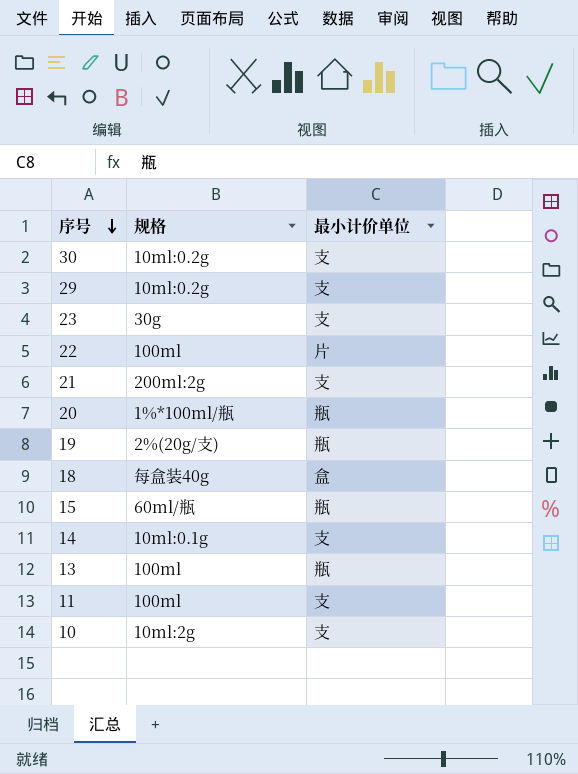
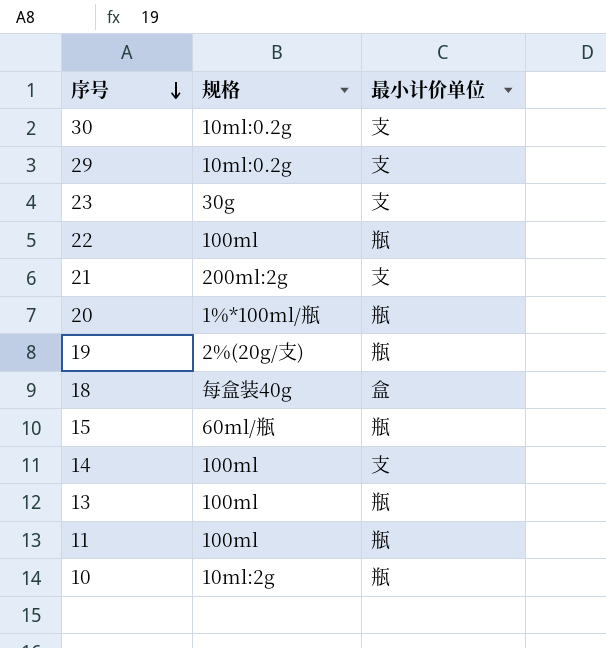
22 | 最小计价单位: 片 -> 瓶
14 | 规格: 10ml:0.1g -> 100ml
11 | 最小计价单位: 支 -> 瓶
10 | 最小计价单位: 支 -> 瓶

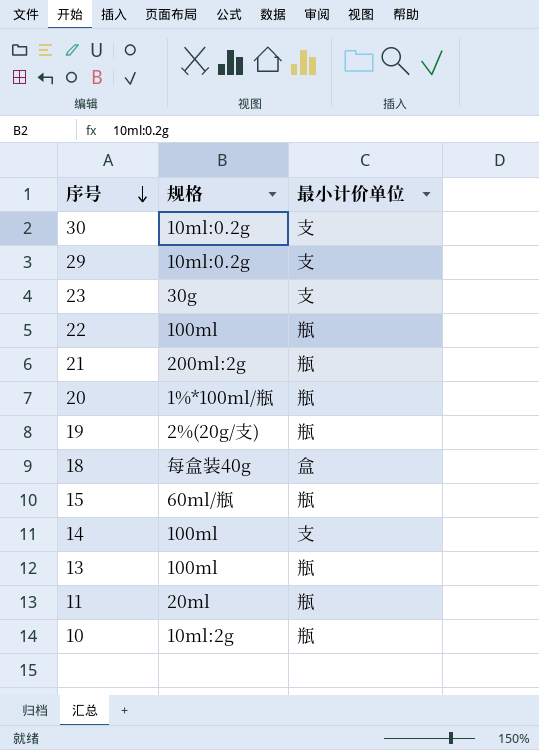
21 | 最小计价单位: 支 -> 瓶
11 | 规格: 100ml -> 20ml

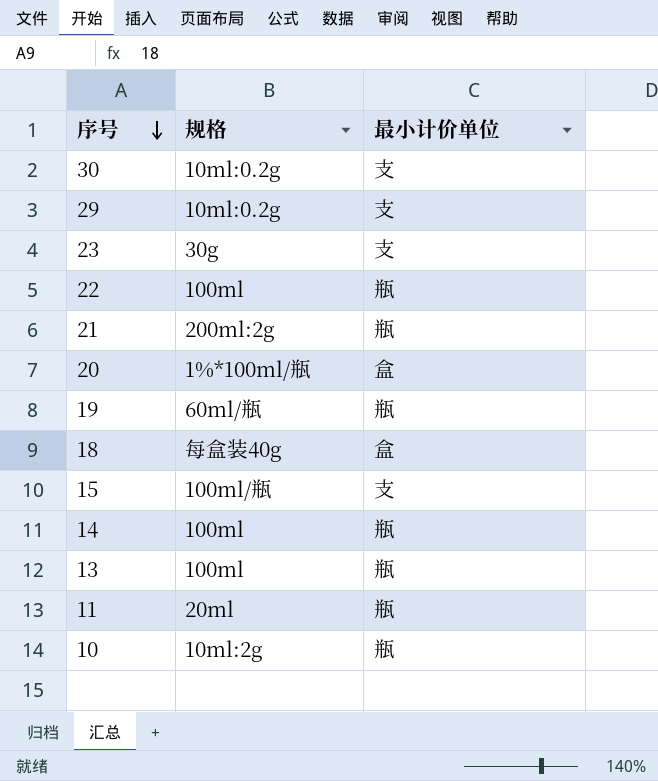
20 | 最小计价单位: 瓶 -> 盒
19 | 规格: 2%(20g/支) -> 60ml/瓶
15 | 规格: 60ml/瓶 -> 100ml/瓶
15 | 最小计价单位: 瓶 -> 支
14 | 最小计价单位: 支 -> 瓶

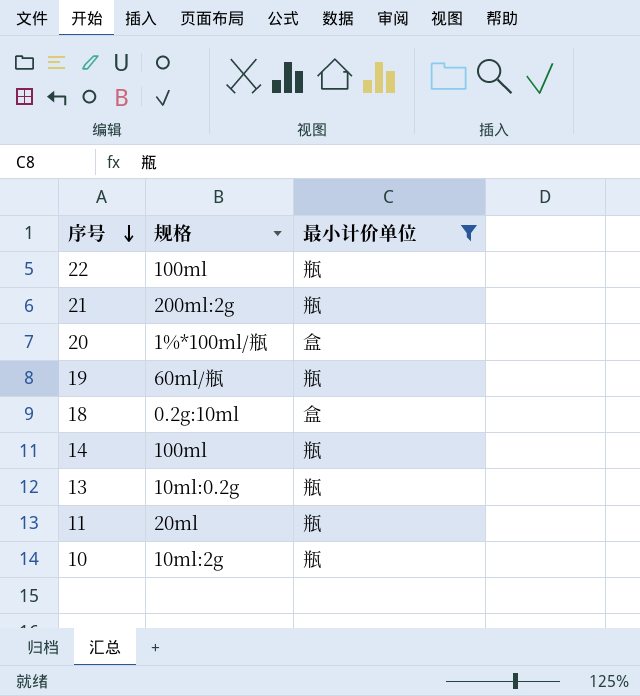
filter: none -> 最小计价单位 != 支
18 | 规格: 每盒装40g -> 0.2g:10ml
13 | 规格: 100ml -> 10ml:0.2g

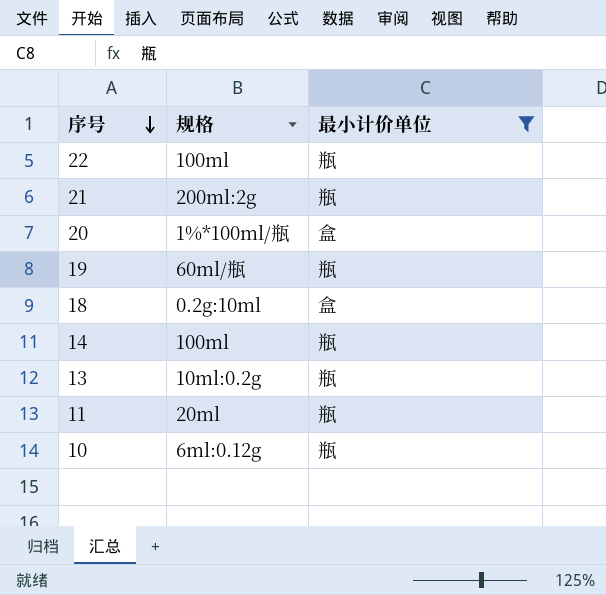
10 | 规格: 10ml:2g -> 6ml:0.12g

